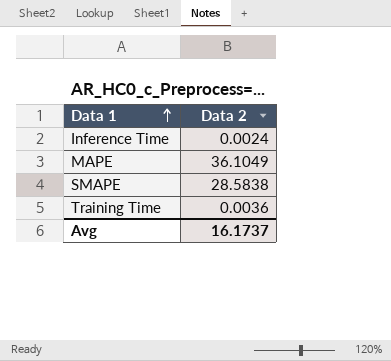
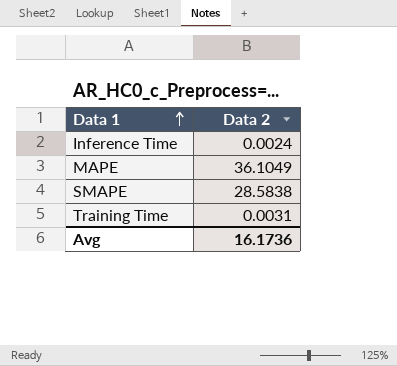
Training Time | Data 2: 0.0036 -> 0.0031
Avg | Data 2: 16.1737 -> 16.1736

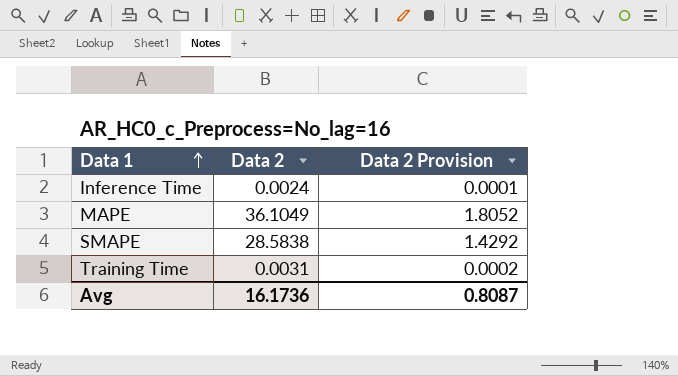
column Data 2 Provision | formula: none -> [Data 2] * 0.05

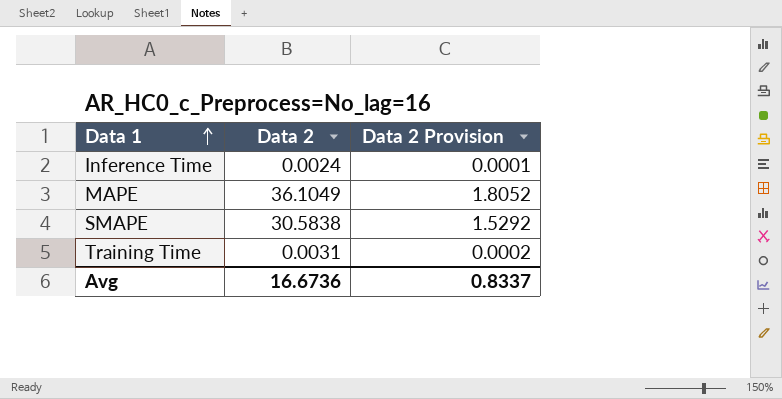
SMAPE | Data 2: 28.5838 -> 30.5838
SMAPE | Data 2 Provision: 1.4292 -> 1.5292
Avg | Data 2: 16.1736 -> 16.6736
Avg | Data 2 Provision: 0.8087 -> 0.8337

